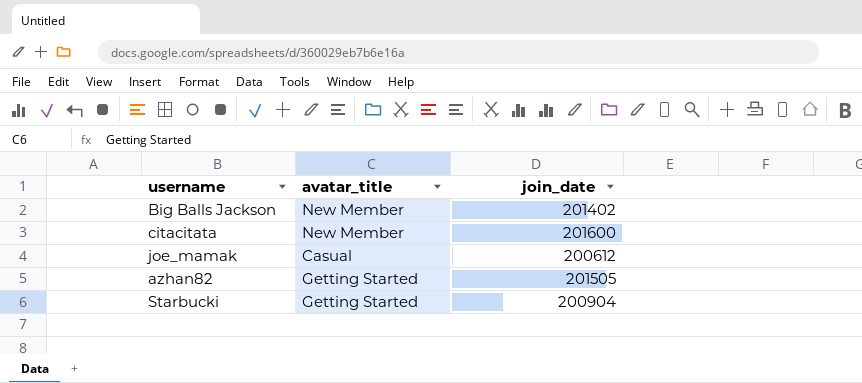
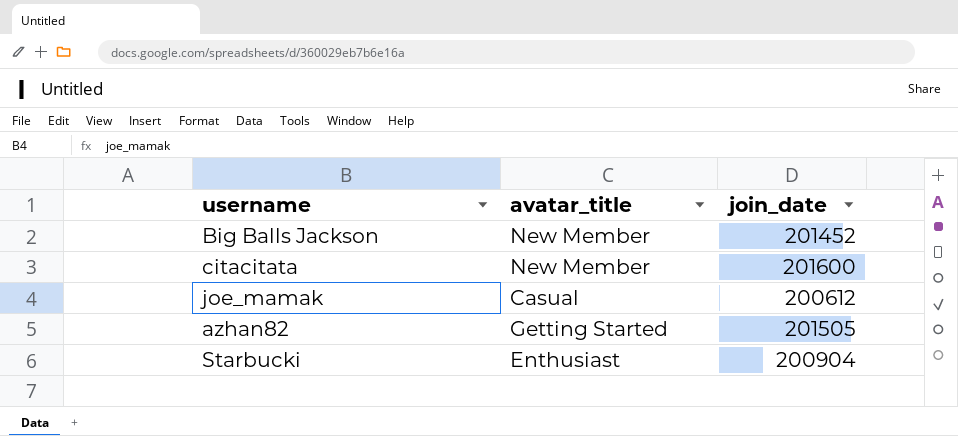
Big Balls Jackson | join_date: 201402 -> 201452
Starbucki | avatar_title: Getting Started -> Enthusiast

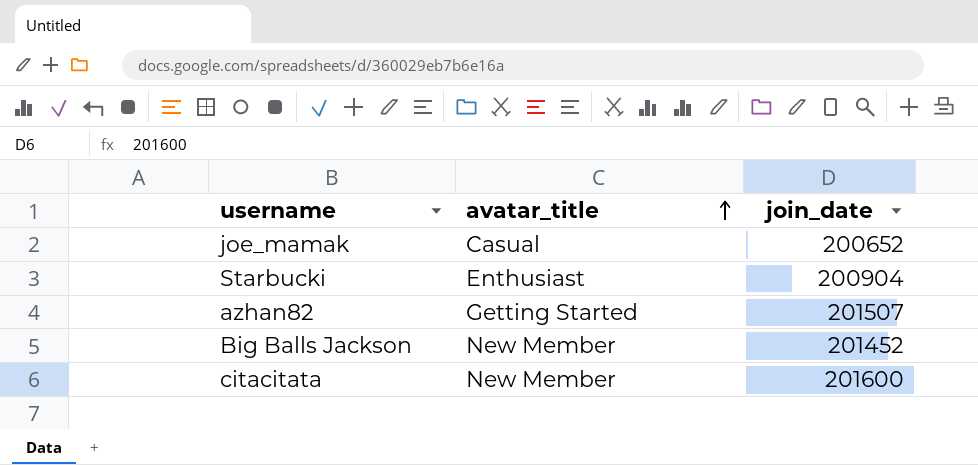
row order: none -> avatar_title ascending
joe_mamak | join_date: 200612 -> 200652
azhan82 | join_date: 201505 -> 201507

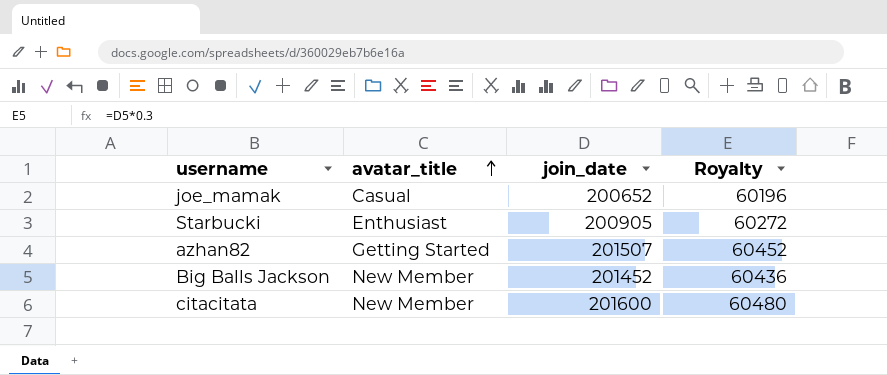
column Royalty | formula: none -> [join_date] * 0.3
Starbucki | join_date: 200904 -> 200905

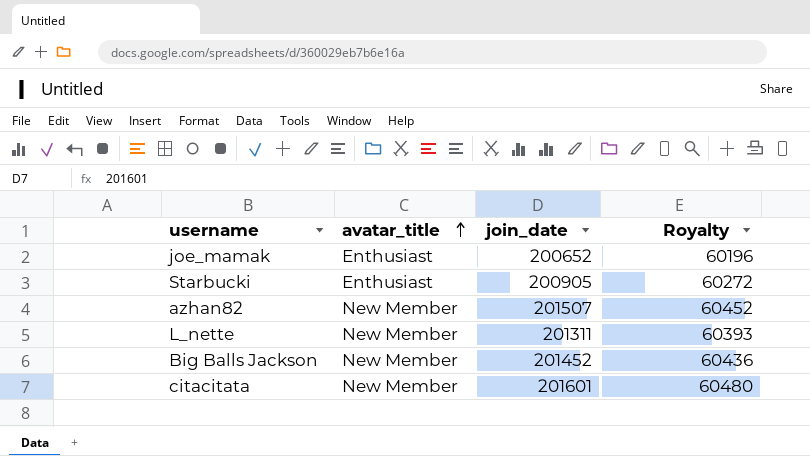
joe_mamak | avatar_title: Casual -> Enthusiast
azhan82 | avatar_title: Getting Started -> New Member
row L_nette: none -> New Member | 201311 | 60393
citacitata | join_date: 201600 -> 201601

